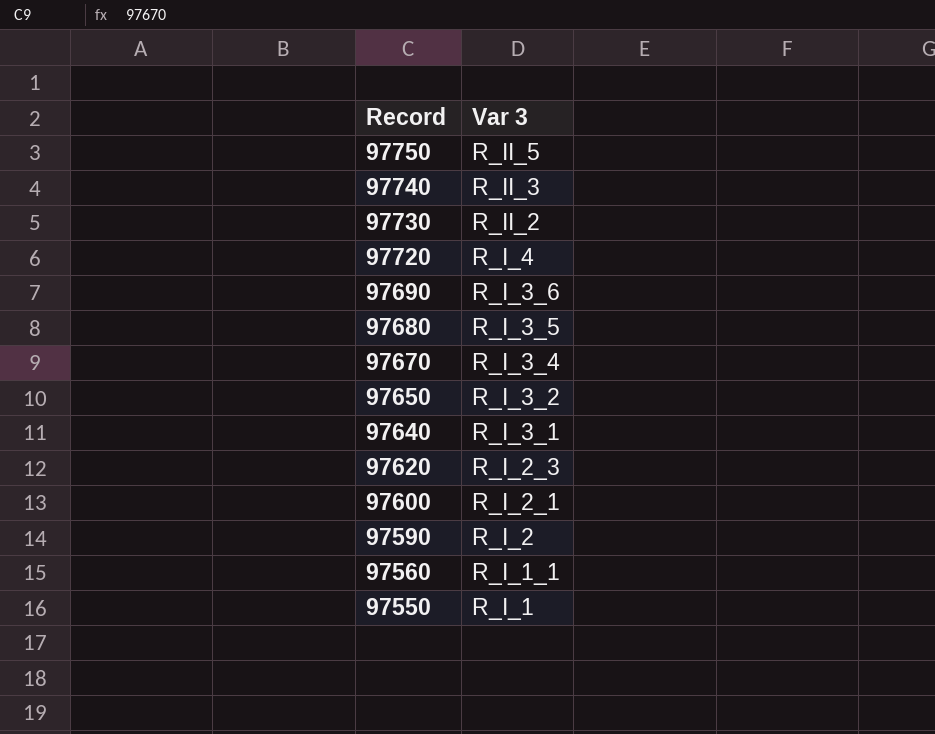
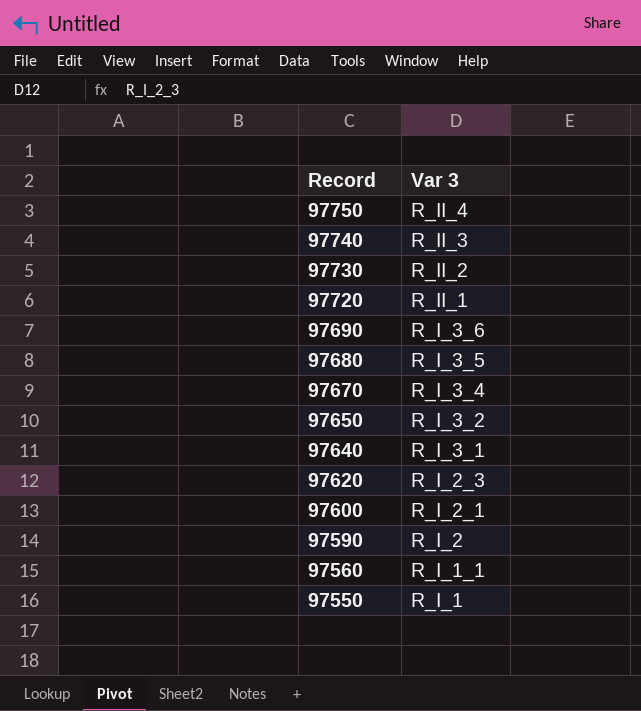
97750 | Var 3: R_II_5 -> R_II_4
97720 | Var 3: R_I_4 -> R_II_1

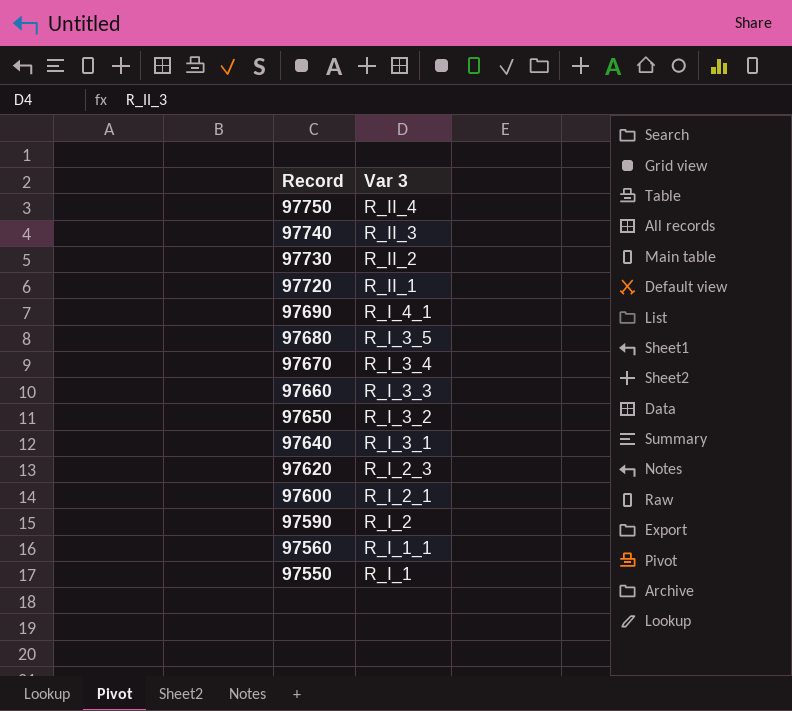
97690 | Var 3: R_I_3_6 -> R_I_4_1
row 97660: none -> R_I_3_3

